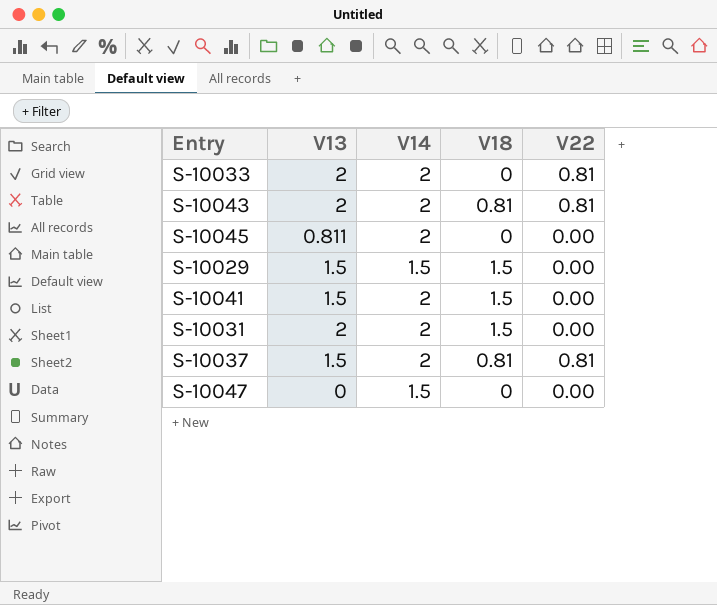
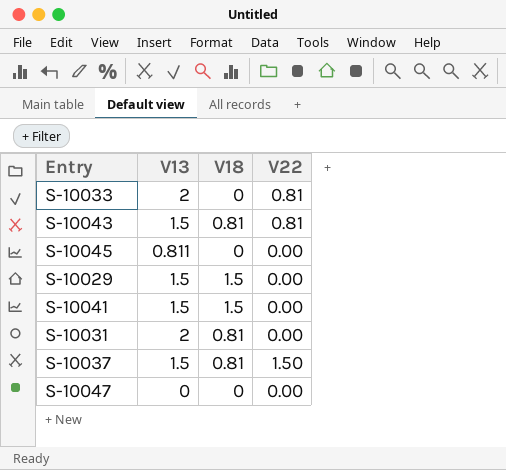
column V14 | position: 3 -> none
S-10043 | V13: 2 -> 1.5
S-10031 | V18: 1.5 -> 0.81
S-10037 | V22: 0.81 -> 1.50

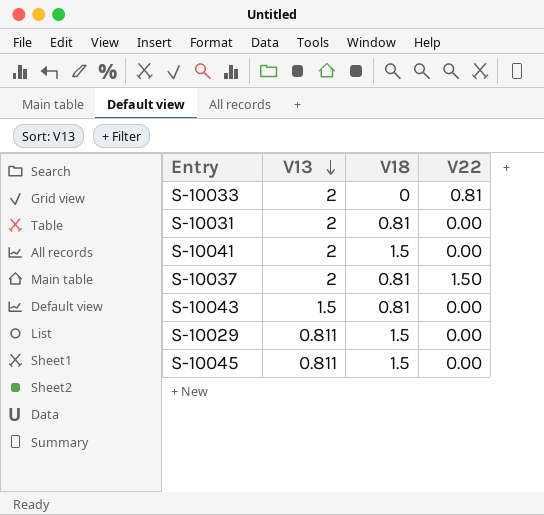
row order: none -> V13 descending
row S-10047: 0 | 0 | 0.00 -> none
S-10041 | V13: 1.5 -> 2
S-10037 | V13: 1.5 -> 2
S-10043 | V22: 0.81 -> 0.00
S-10029 | V13: 1.5 -> 0.811
S-10045 | V18: 0 -> 1.5

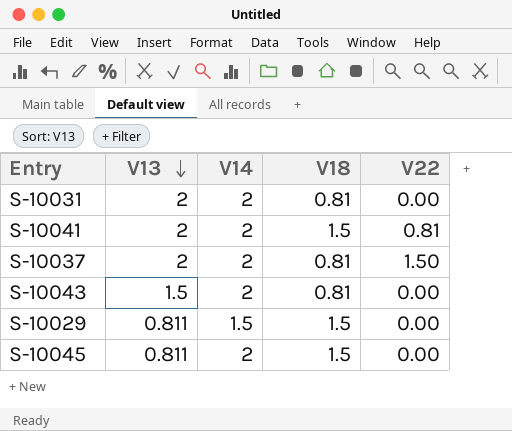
column V14 | position: none -> 3
row S-10033: 2 | 0 | 0.81 -> none
S-10041 | V22: 0.00 -> 0.81

